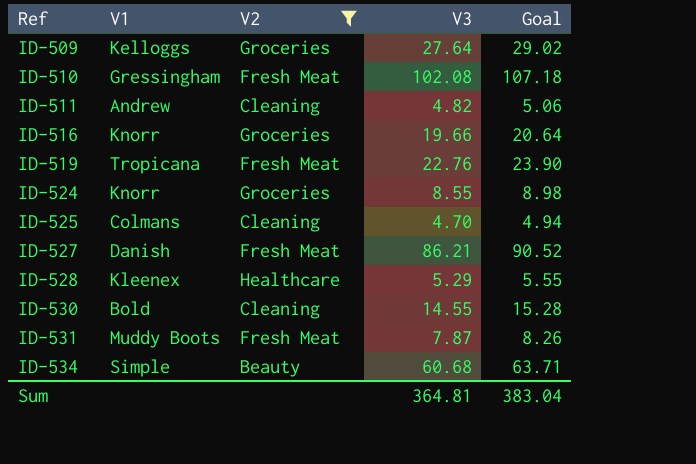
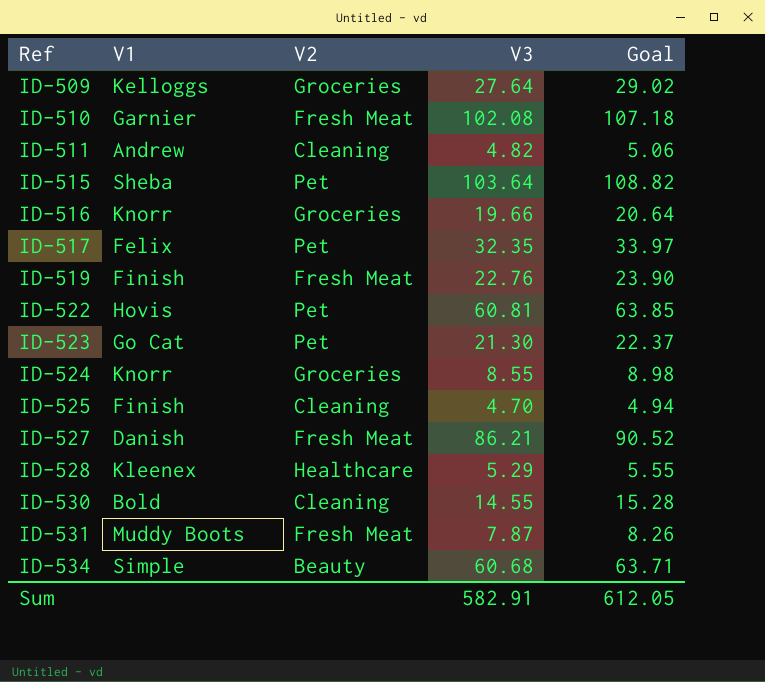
filter: V2 != Pet -> none
ID-510 | V1: Gressingham -> Garnier
ID-519 | V1: Tropicana -> Finish
ID-525 | V1: Colmans -> Finish
Sum | V3: 364.81 -> 582.91
Sum | Goal: 383.04 -> 612.05

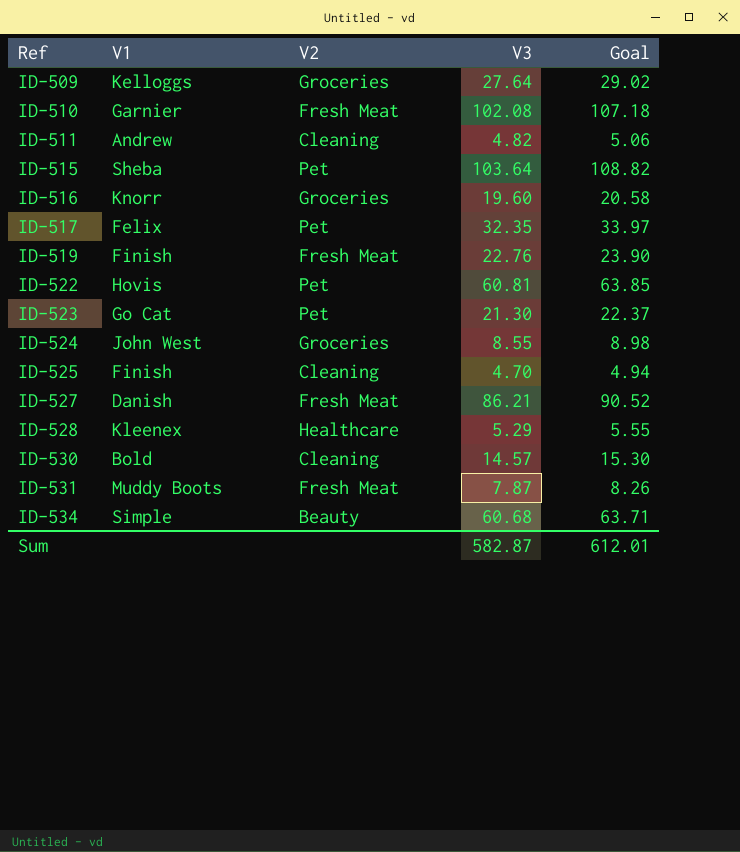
ID-516 | V3: 19.66 -> 19.60
ID-516 | Goal: 20.64 -> 20.58
ID-524 | V1: Knorr -> John West
ID-530 | V3: 14.55 -> 14.57
ID-530 | Goal: 15.28 -> 15.30
Sum | V3: 582.91 -> 582.87
Sum | Goal: 612.05 -> 612.01

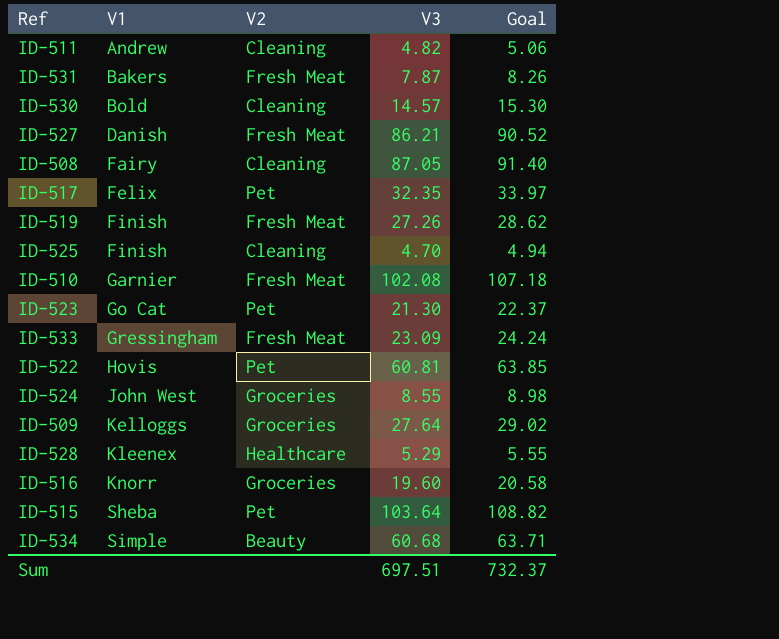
row order: Ref ascending -> V1 ascending
ID-531 | V1: Muddy Boots -> Bakers
row ID-508: none -> Fairy | Cleaning | 87.05 | 91.40
ID-519 | V3: 22.76 -> 27.26
ID-519 | Goal: 23.90 -> 28.62
row ID-533: none -> Gressingham | Fresh Meat | 23.09 | 24.24
Sum | V3: 582.87 -> 697.51
Sum | Goal: 612.01 -> 732.37

